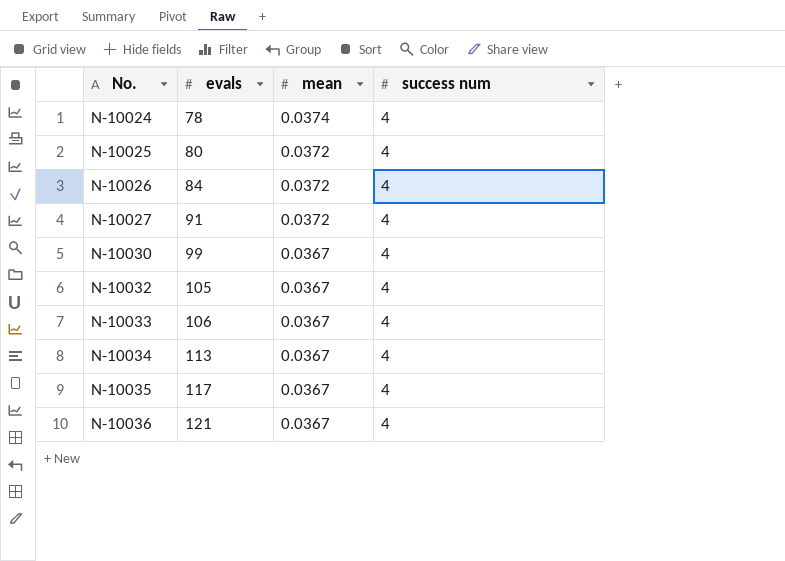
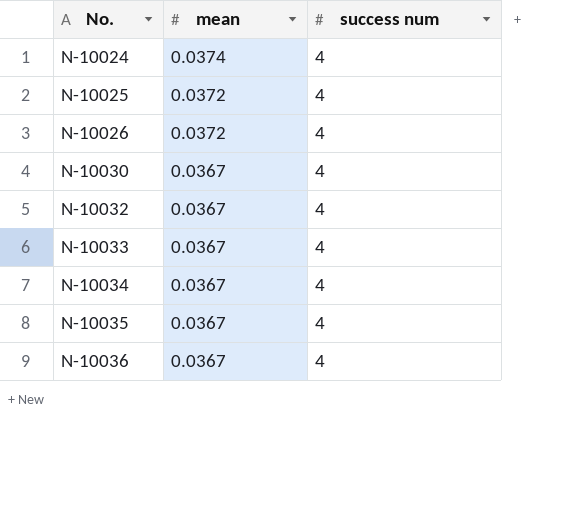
column evals | position: 2 -> none
row N-10027: 91 | 0.0372 | 4 -> none

